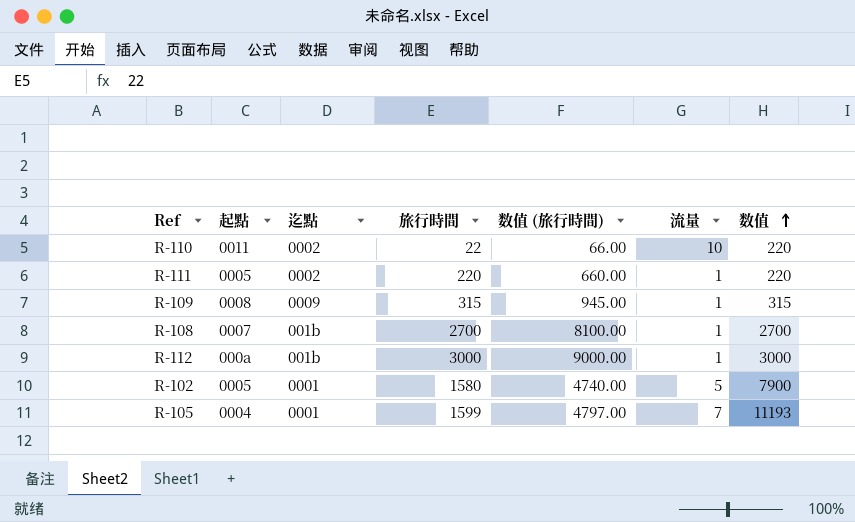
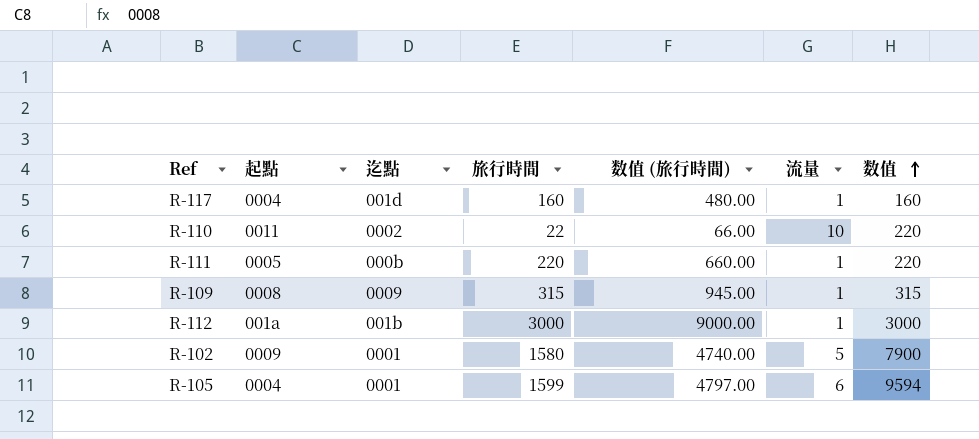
row R-108: 0007 | 001b | 2700 | 8100.00 | 1 | 2700 -> none
row R-117: none -> 0004 | 001d | 160 | 480.00 | 1 | 160
R-111 | 迄點: 0002 -> 000b
R-112 | 起點: 000a -> 001a
R-102 | 起點: 0005 -> 0009
R-105 | 流量: 7 -> 6
R-105 | 数值: 11193 -> 9594

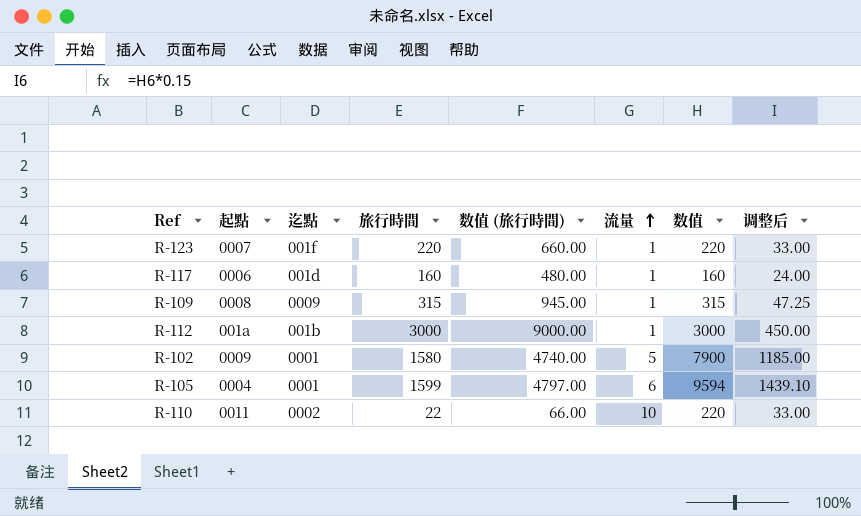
row order: 数值 ascending -> 流量 ascending
column 调整后 | formula: none -> [数值] * 0.15
row R-111: 0005 | 000b | 220 | 660.00 | 1 | 220 -> none
row R-123: none -> 0007 | 001f | 220 | 660.00 | 1 | 220 | 33.00
R-117 | 起點: 0004 -> 0006

